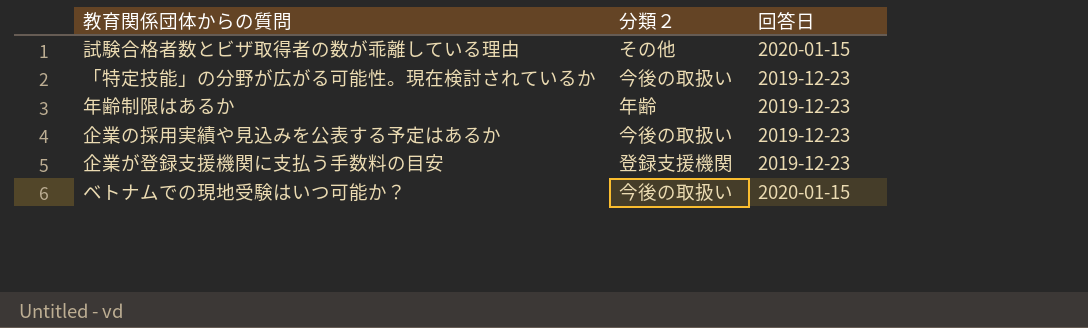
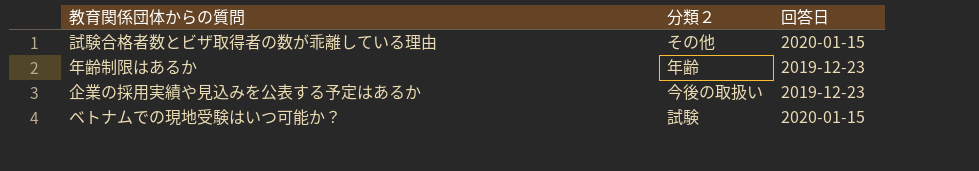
row 「特定技能」の分野が広がる可能性。現在検討されているか: 今後の取扱い | 2019-12-23 -> none
row 企業が登録支援機関に支払う手数料の目安: 登録支援機関 | 2019-12-23 -> none
ベトナムでの現地受験はいつ可能か？ | 分類２: 今後の取扱い -> 試験

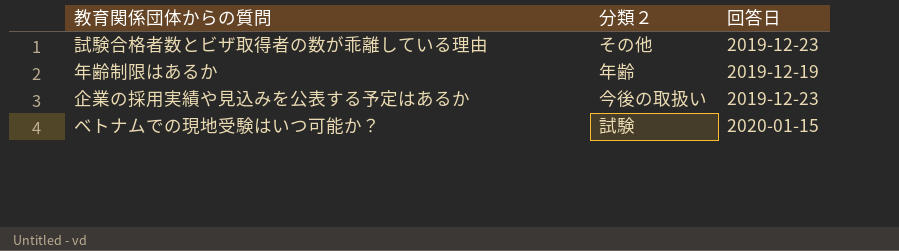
試験合格者数とビザ取得者の数が乖離している理由 | 回答日: 2020-01-15 -> 2019-12-23
年齢制限はあるか | 回答日: 2019-12-23 -> 2019-12-19

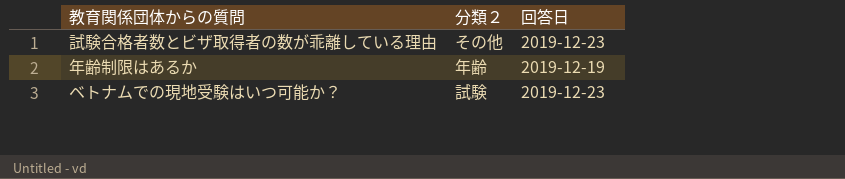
row 企業の採用実績や見込みを公表する予定はあるか: 今後の取扱い | 2019-12-23 -> none
ベトナムでの現地受験はいつ可能か？ | 回答日: 2020-01-15 -> 2019-12-23

